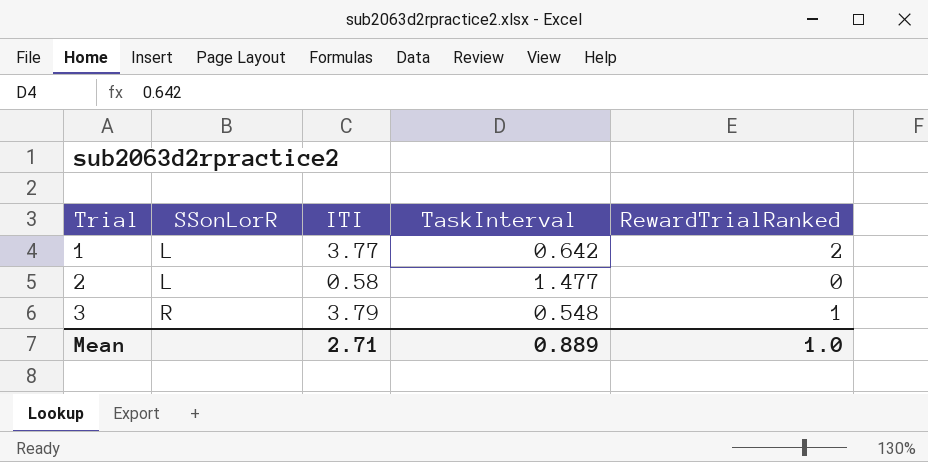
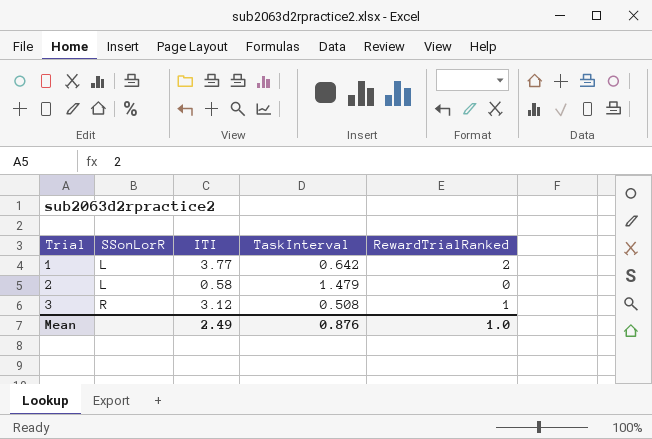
2 | TaskInterval: 1.477 -> 1.479
3 | ITI: 3.79 -> 3.12
3 | TaskInterval: 0.548 -> 0.508
Mean | ITI: 2.71 -> 2.49
Mean | TaskInterval: 0.889 -> 0.876

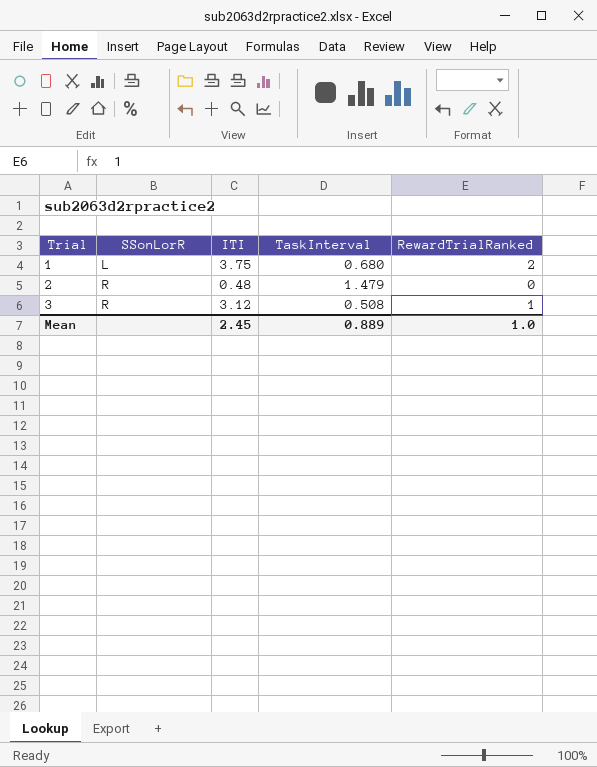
1 | ITI: 3.77 -> 3.75
1 | TaskInterval: 0.642 -> 0.680
2 | SSonLorR: L -> R
2 | ITI: 0.58 -> 0.48
Mean | ITI: 2.49 -> 2.45
Mean | TaskInterval: 0.876 -> 0.889

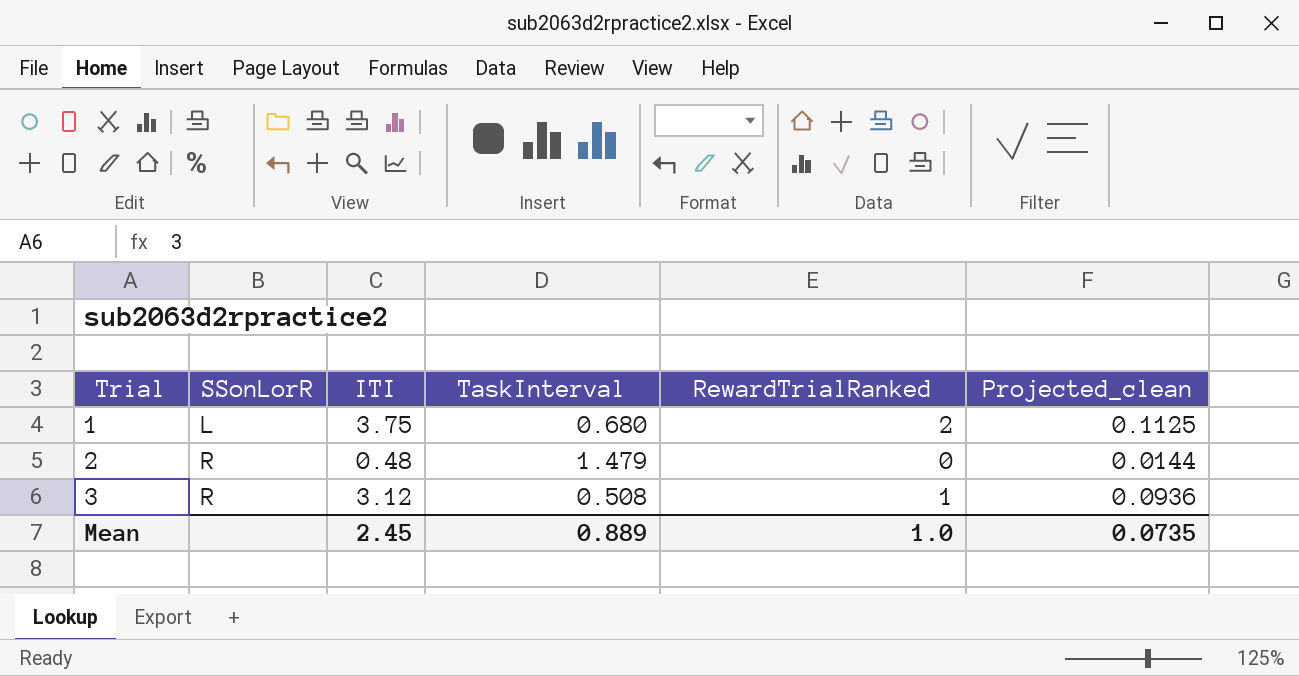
column Projected_clean | formula: none -> [ITI] * 0.03

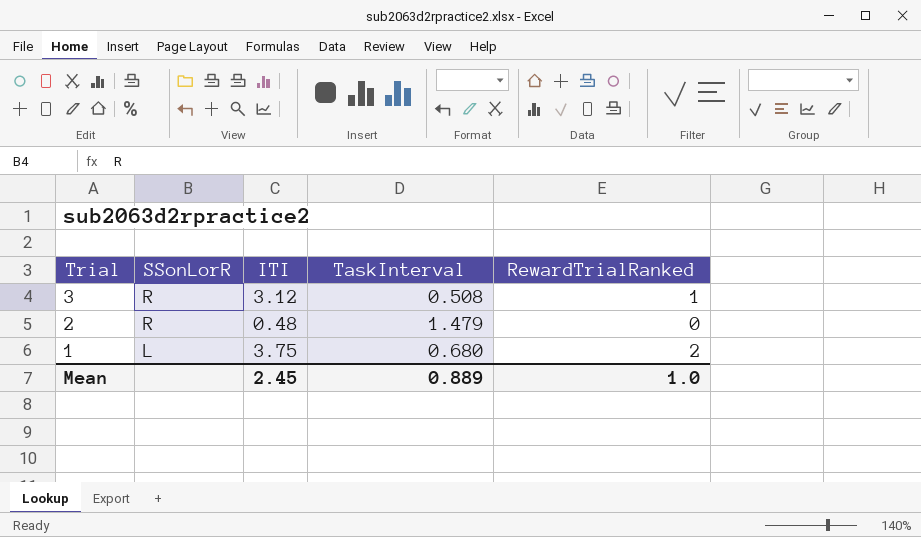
row order: Trial ascending -> Trial descending
column Projected_clean | formula: [ITI] * 0.03 -> none

